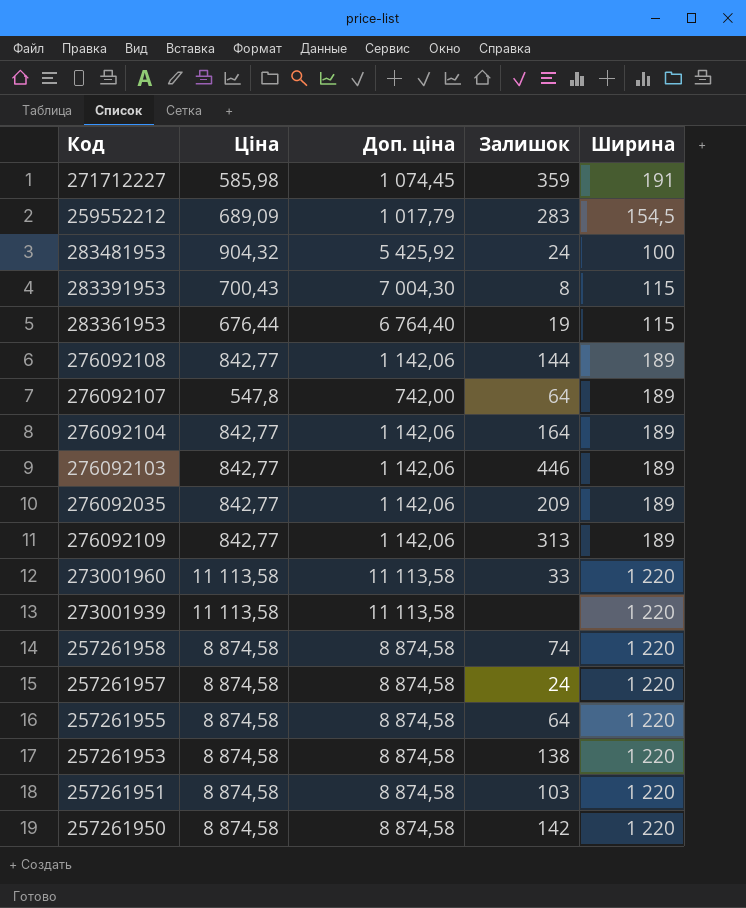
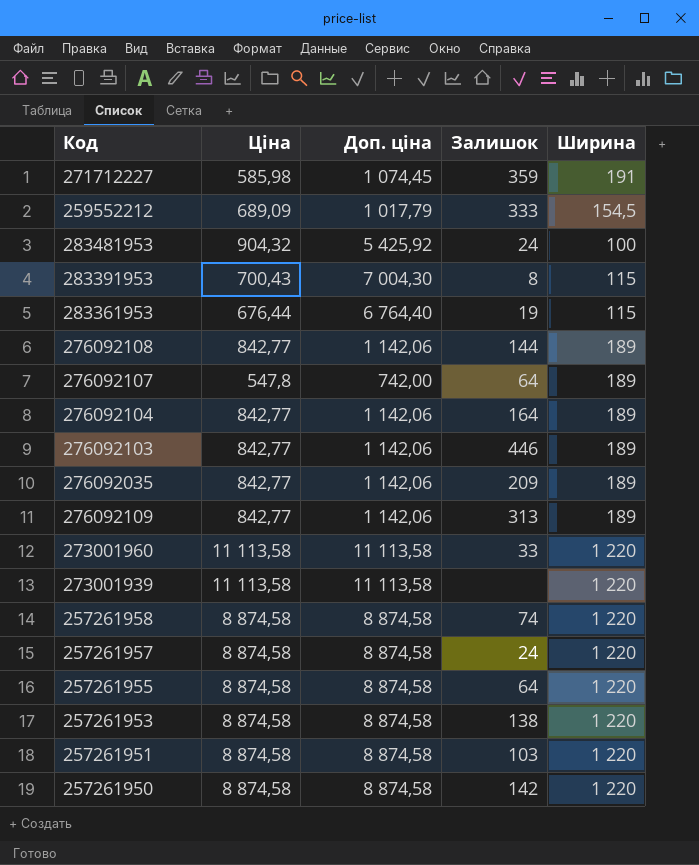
259552212 | Залишок: 283 -> 333

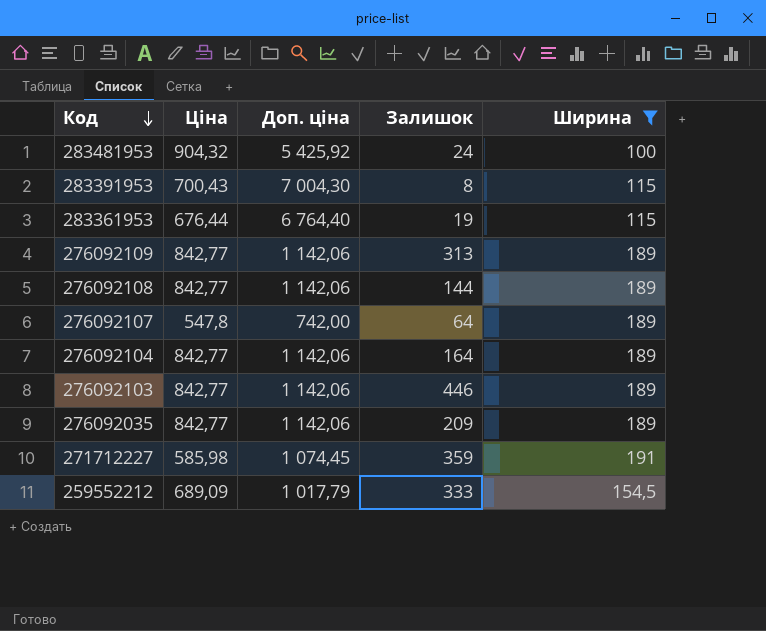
filter: none -> Ширина != 1 220
row order: none -> Код descending

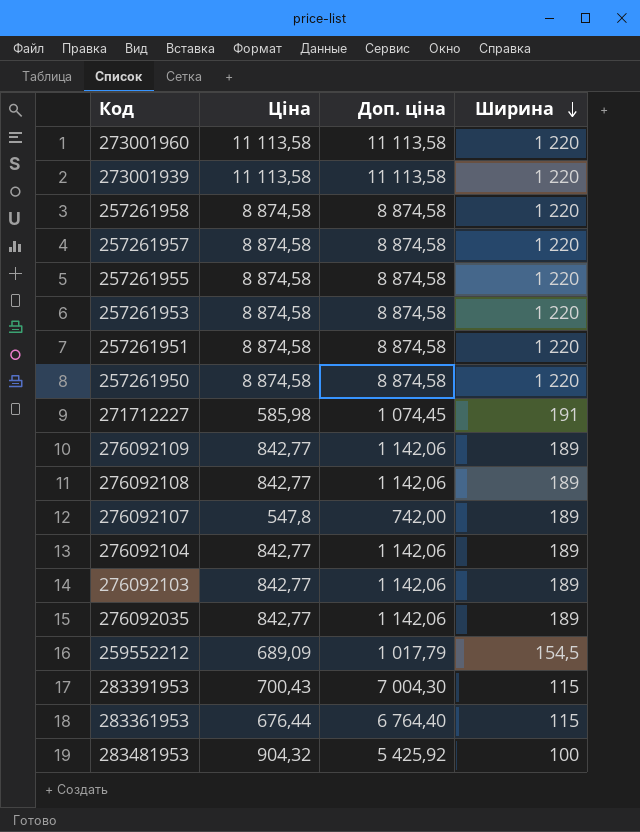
filter: Ширина != 1 220 -> none
row order: Код descending -> Ширина descending
column Залишок | position: 4 -> none

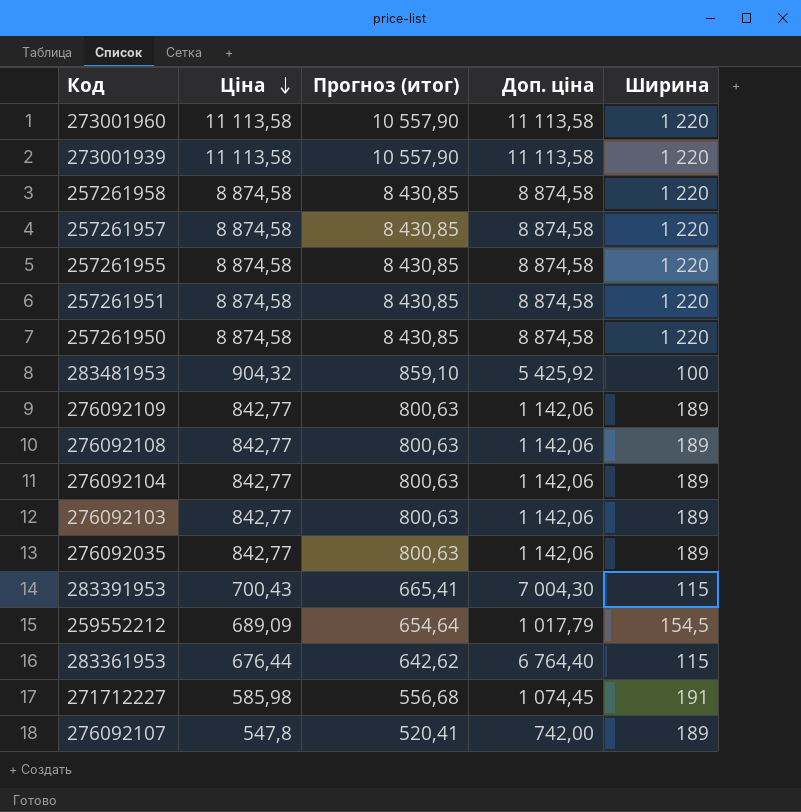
row order: Ширина descending -> Ціна descending
column Прогноз (итог) | formula: none -> [Ціна] * 0,95
row 257261953: 8 874,58 | 8 874,58 | 1 220 -> none

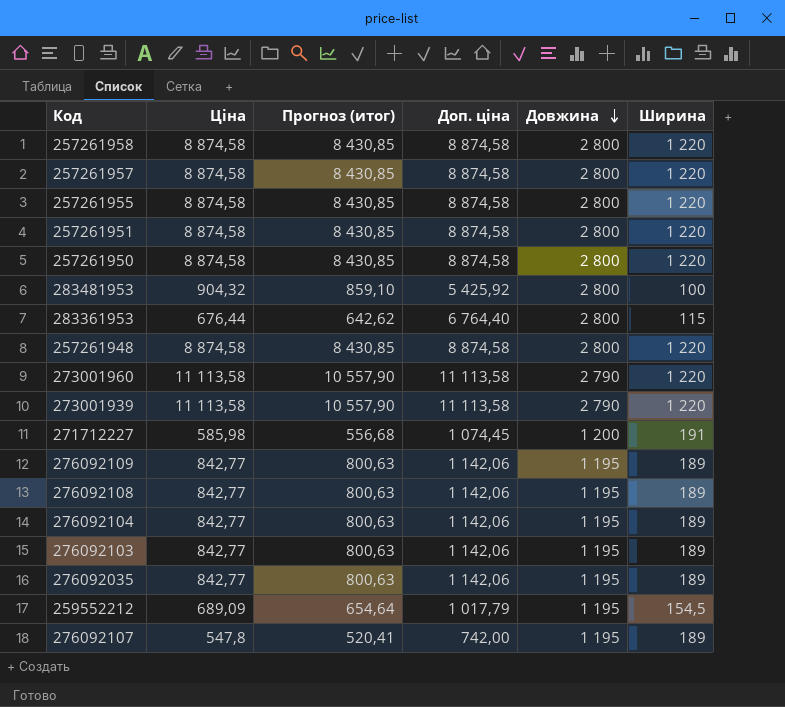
row order: Ціна descending -> Довжина descending
column Довжина | position: none -> 5
row 283391953: 700,43 | 665,41 | 7 004,30 | 115 -> none
row 257261948: none -> 8 874,58 | 8 430,85 | 8 874,58 | 2 800 | 1 220

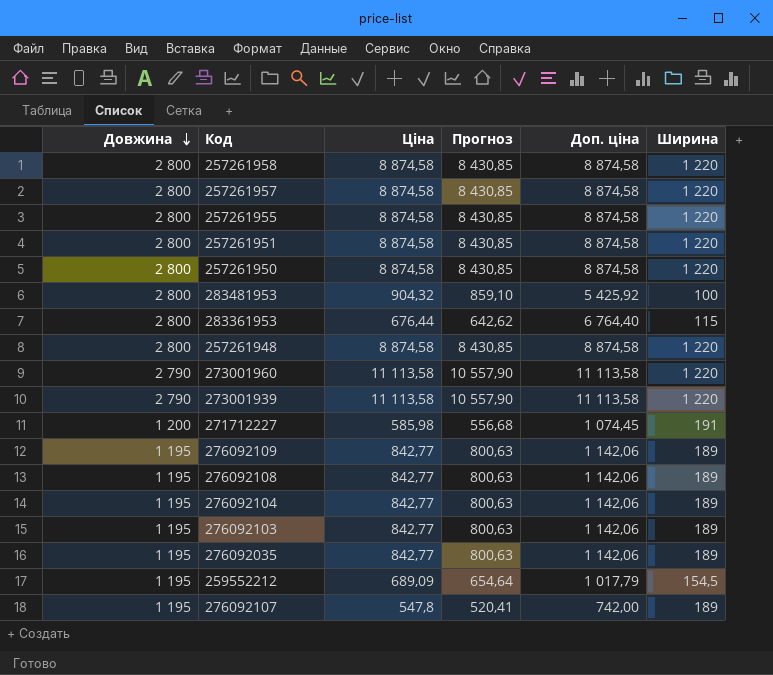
column Довжина | position: 5 -> 1
column name: Прогноз (итог) -> Прогноз

